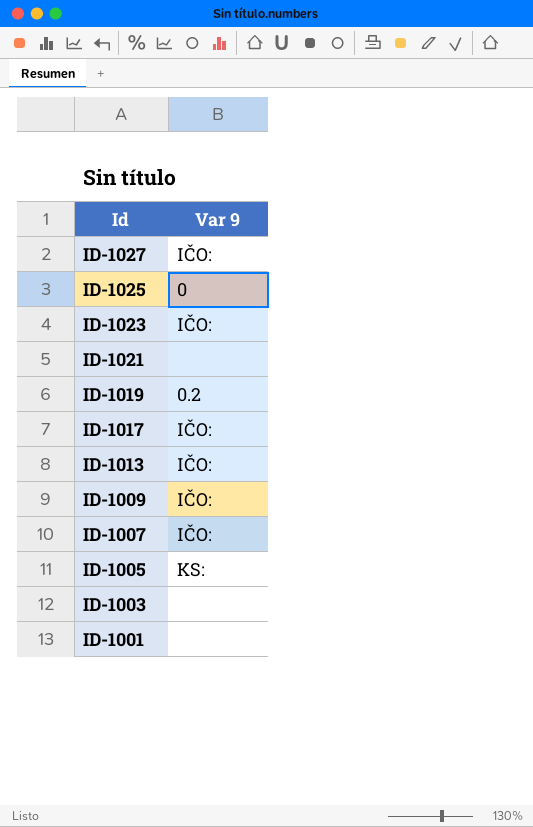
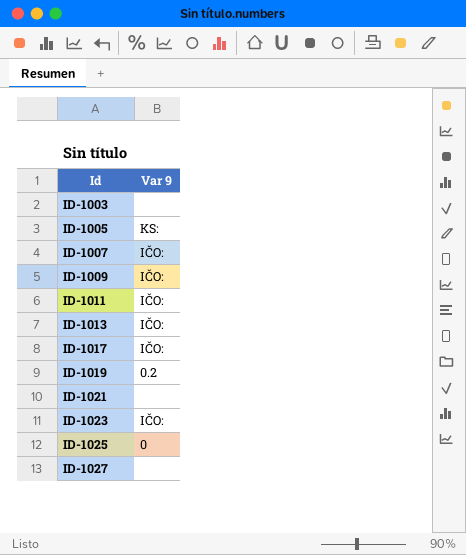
row order: Id descending -> Id ascending
row ID-1001: none -> none
row ID-1011: none -> IČO:
ID-1027 | Var 9: IČO: -> none

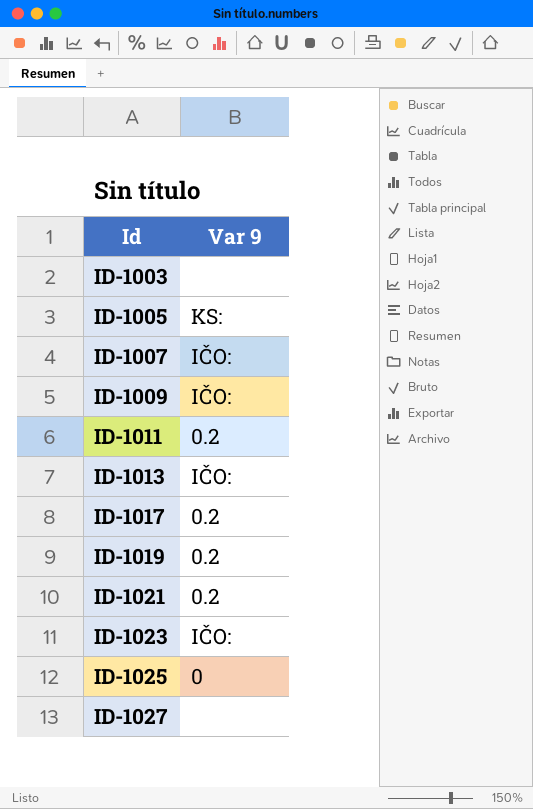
ID-1011 | Var 9: IČO: -> 0.2
ID-1017 | Var 9: IČO: -> 0.2
ID-1021 | Var 9: none -> 0.2

